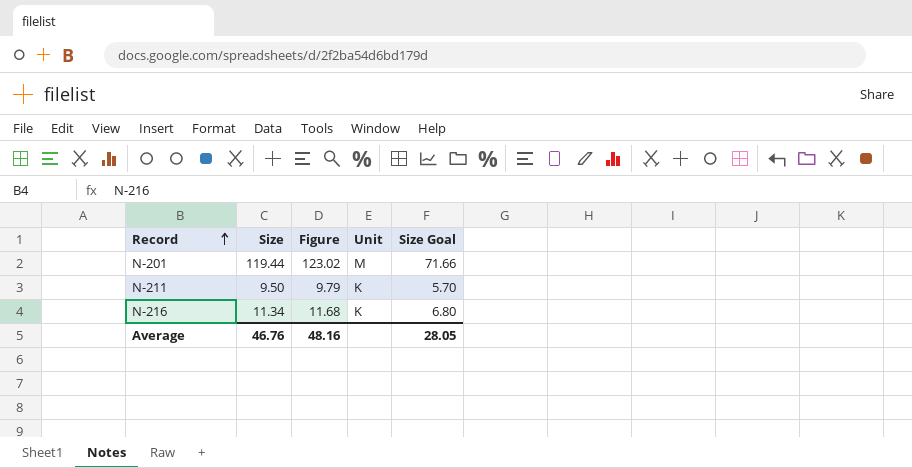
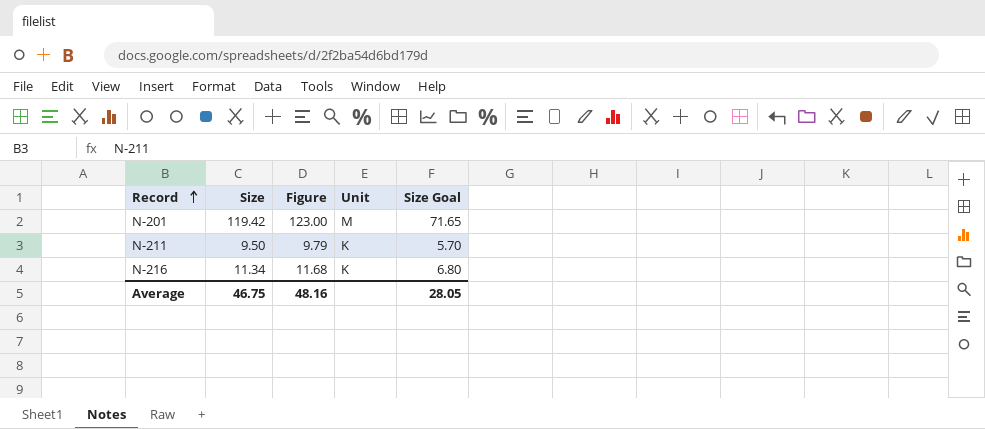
N-201 | Size: 119.44 -> 119.42
N-201 | Figure: 123.02 -> 123.00
N-201 | Size Goal: 71.66 -> 71.65
Average | Size: 46.76 -> 46.75

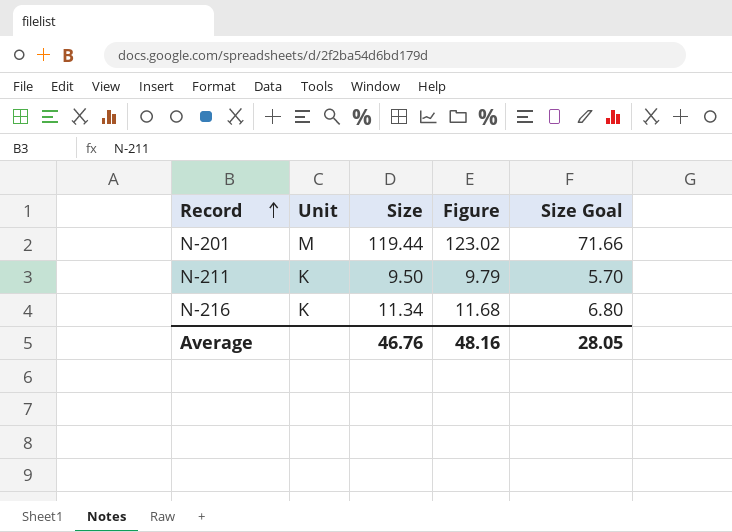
column Unit | position: 4 -> 2
N-201 | Size: 119.42 -> 119.44
N-201 | Figure: 123.00 -> 123.02
N-201 | Size Goal: 71.65 -> 71.66
Average | Size: 46.75 -> 46.76

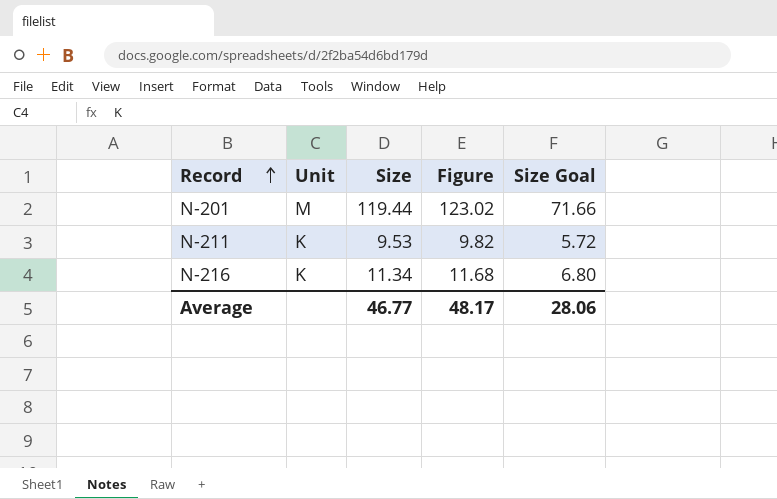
N-211 | Size: 9.50 -> 9.53
N-211 | Figure: 9.79 -> 9.82
N-211 | Size Goal: 5.70 -> 5.72
Average | Size: 46.76 -> 46.77
Average | Figure: 48.16 -> 48.17
Average | Size Goal: 28.05 -> 28.06

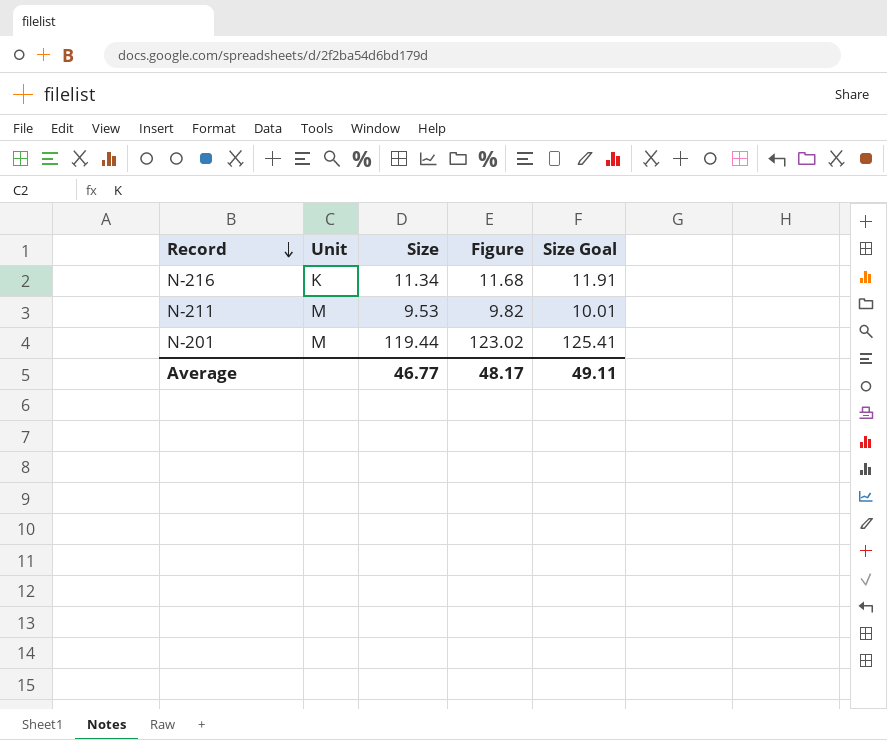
row order: Record ascending -> Record descending
column Size Goal | formula: [Size] * 0.6 -> [Size] * 1.05
N-211 | Unit: K -> M
Average | Size Goal: 28.06 -> 49.11

